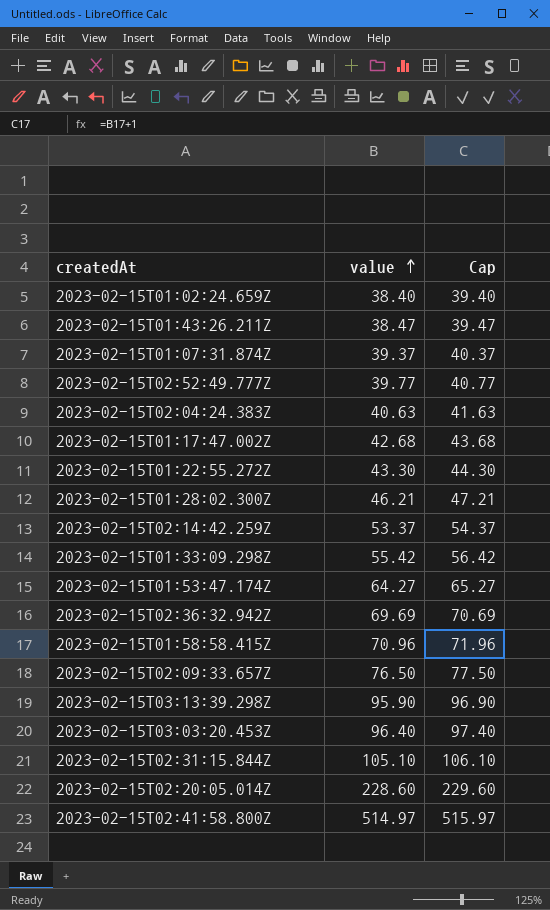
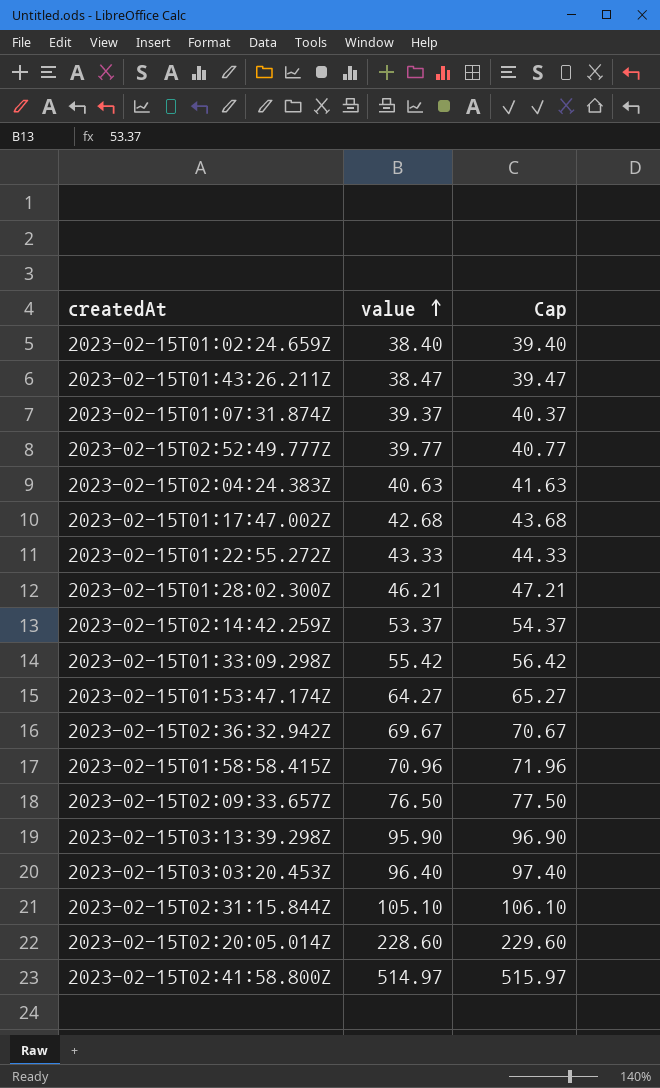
2023-02-15T01:22:55.272Z | value: 43.30 -> 43.33
2023-02-15T01:22:55.272Z | Cap: 44.30 -> 44.33
2023-02-15T02:36:32.942Z | value: 69.69 -> 69.67
2023-02-15T02:36:32.942Z | Cap: 70.69 -> 70.67

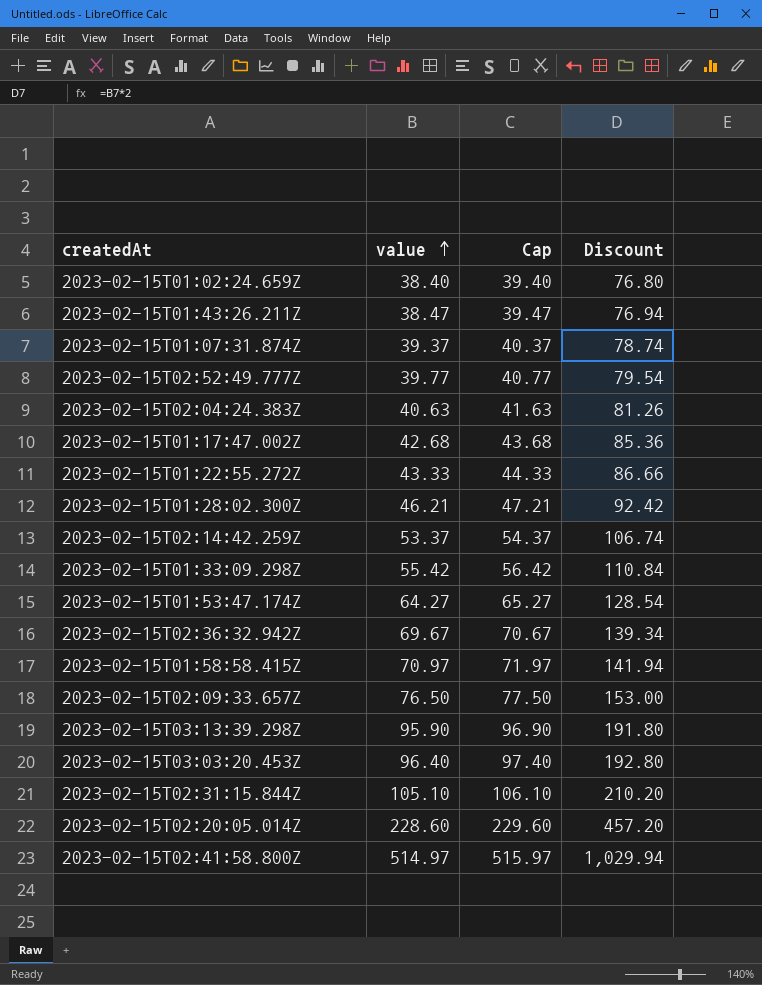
column Discount | formula: none -> [value] * 2
2023-02-15T01:58:58.415Z | value: 70.96 -> 70.97
2023-02-15T01:58:58.415Z | Cap: 71.96 -> 71.97

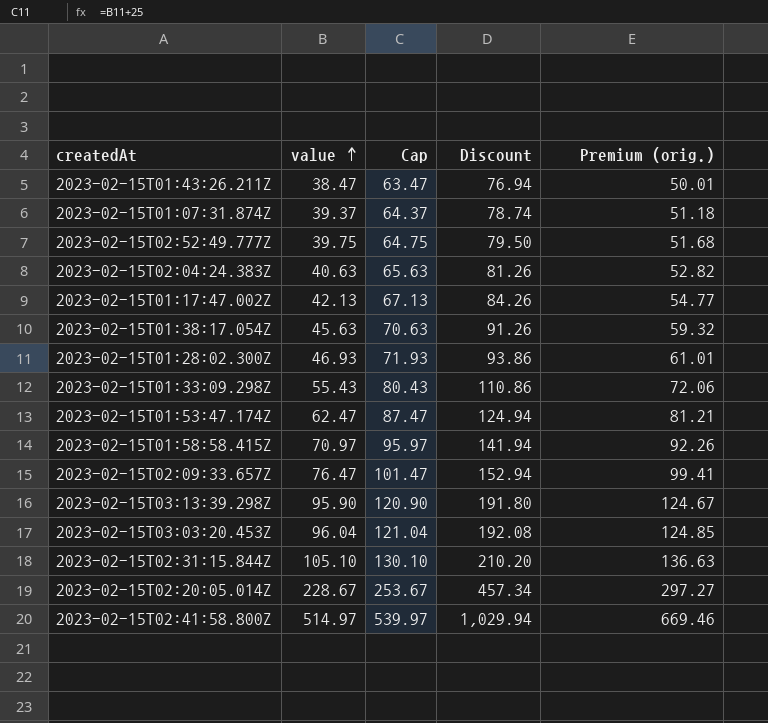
column Cap | formula: [value] + 1 -> [value] + 25
column Premium (orig.) | formula: none -> [value] * 1.3
row 2023-02-15T01:02:24.659Z: 38.40 | 39.40 | 76.80 -> none
row 2023-02-15T01:22:55.272Z: 43.33 | 44.33 | 86.66 -> none
row 2023-02-15T02:14:42.259Z: 53.37 | 54.37 | 106.74 -> none
row 2023-02-15T02:36:32.942Z: 69.67 | 70.67 | 139.34 -> none
2023-02-15T02:52:49.777Z | value: 39.77 -> 39.75
2023-02-15T02:52:49.777Z | Discount: 79.54 -> 79.50
2023-02-15T01:17:47.002Z | value: 42.68 -> 42.13
2023-02-15T01:17:47.002Z | Discount: 85.36 -> 84.26
row 2023-02-15T01:38:17.054Z: none -> 45.63 | 70.63 | 91.26 | 59.32
2023-02-15T01:28:02.300Z | value: 46.21 -> 46.93
2023-02-15T01:28:02.300Z | Discount: 92.42 -> 93.86
2023-02-15T01:33:09.298Z | value: 55.42 -> 55.43
2023-02-15T01:33:09.298Z | Discount: 110.84 -> 110.86
2023-02-15T01:53:47.174Z | value: 64.27 -> 62.47
2023-02-15T01:53:47.174Z | Discount: 128.54 -> 124.94
2023-02-15T02:09:33.657Z | value: 76.50 -> 76.47
2023-02-15T02:09:33.657Z | Discount: 153.00 -> 152.94
2023-02-15T03:03:20.453Z | value: 96.40 -> 96.04
2023-02-15T03:03:20.453Z | Discount: 192.80 -> 192.08
2023-02-15T02:20:05.014Z | value: 228.60 -> 228.67
2023-02-15T02:20:05.014Z | Discount: 457.20 -> 457.34

